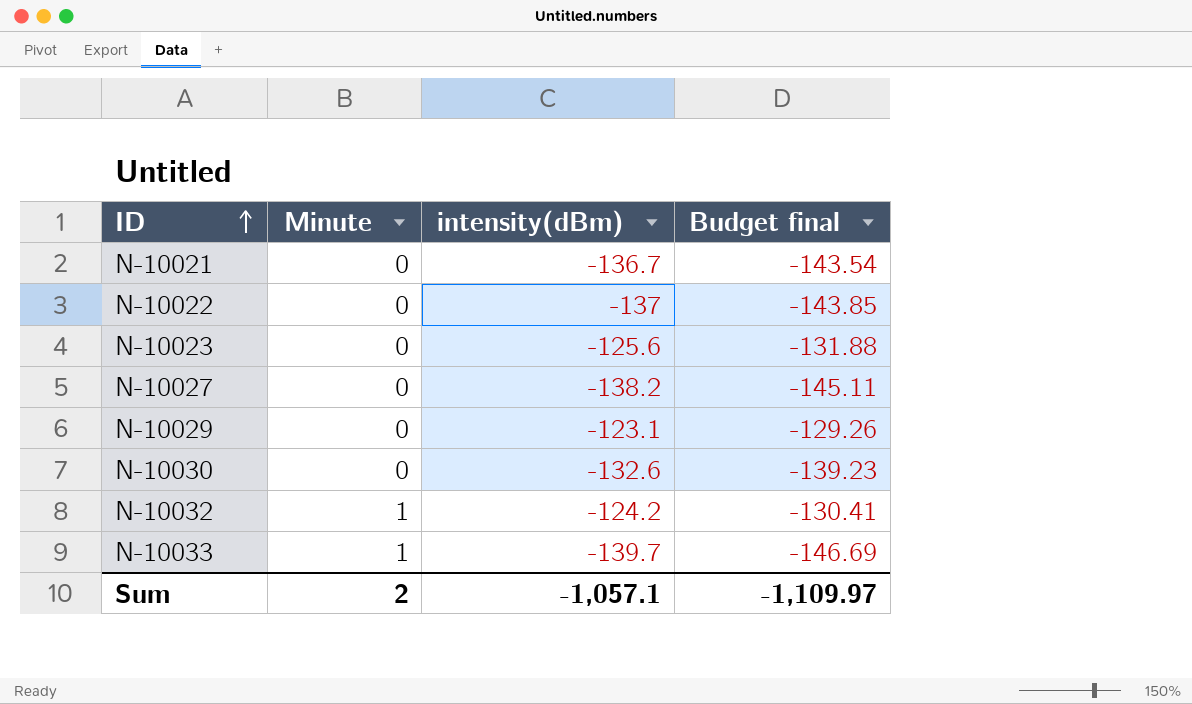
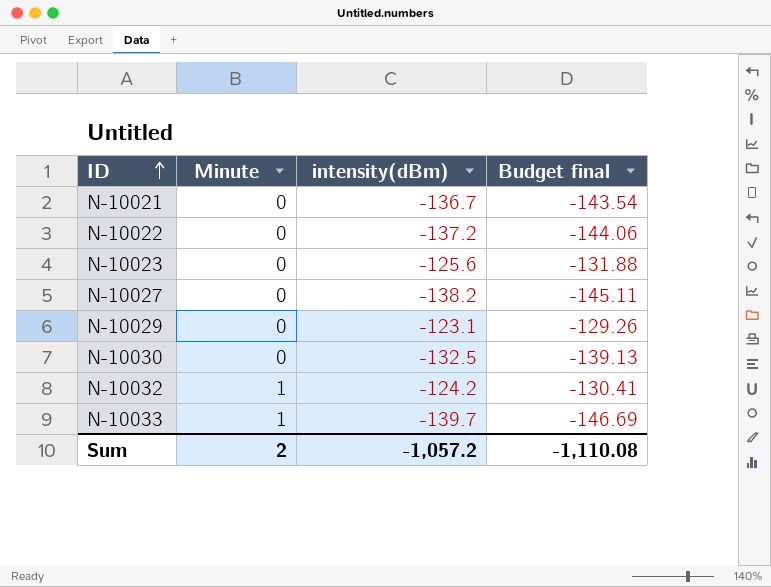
N-10022 | intensity(dBm): -137 -> -137.2
N-10022 | Budget final: -143.85 -> -144.06
N-10030 | intensity(dBm): -132.6 -> -132.5
N-10030 | Budget final: -139.23 -> -139.13
Sum | intensity(dBm): -1,057.1 -> -1,057.2
Sum | Budget final: -1,109.97 -> -1,110.08

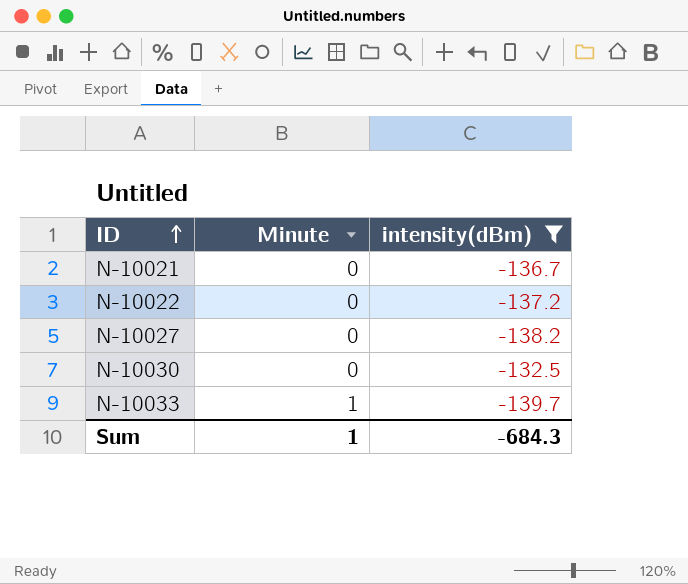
filter: none -> intensity(dBm) <= -132.5
column Budget final | formula: [intensity(dBm)] * 1.05 -> none
Sum | Minute: 2 -> 1
Sum | intensity(dBm): -1,057.2 -> -684.3

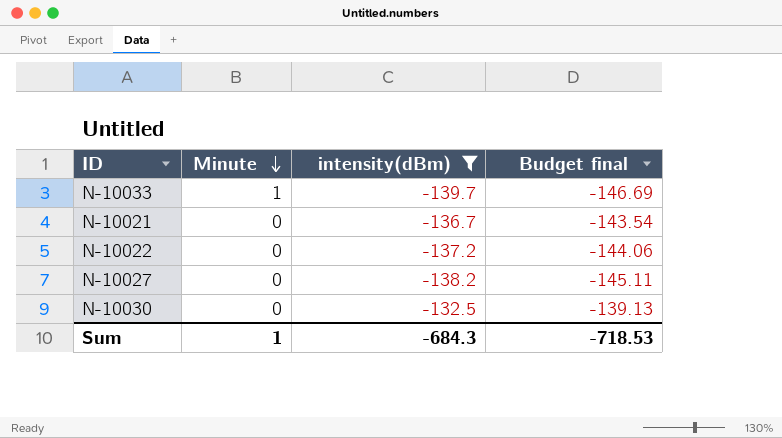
row order: ID ascending -> Minute descending
column Budget final | formula: none -> [intensity(dBm)] * 1.05

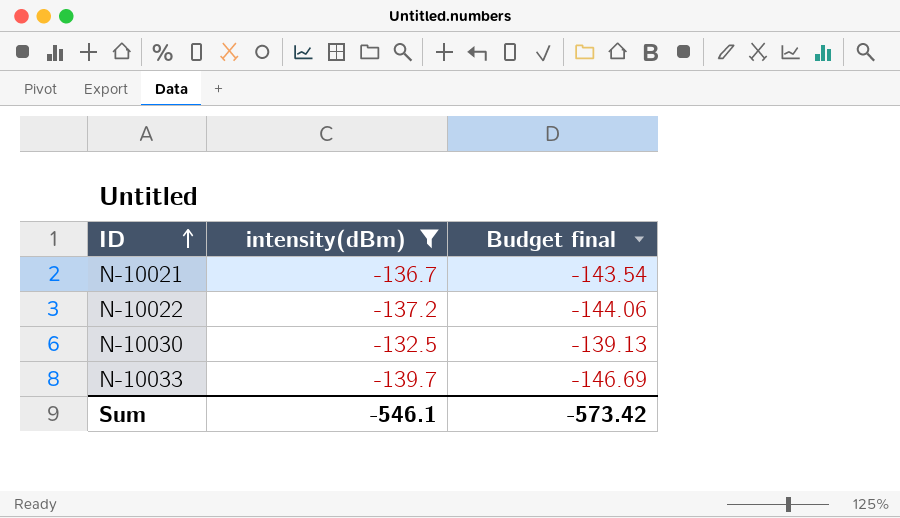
row order: Minute descending -> ID ascending
column Minute | position: 2 -> none
row N-10027: 0 | -138.2 | -145.11 -> none
Sum | intensity(dBm): -684.3 -> -546.1
Sum | Budget final: -718.53 -> -573.42

